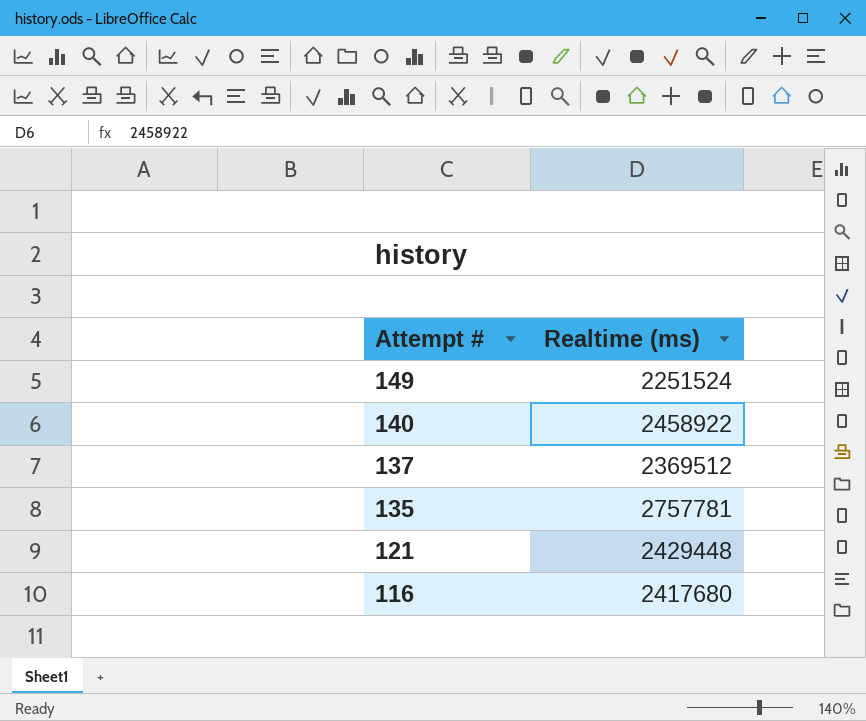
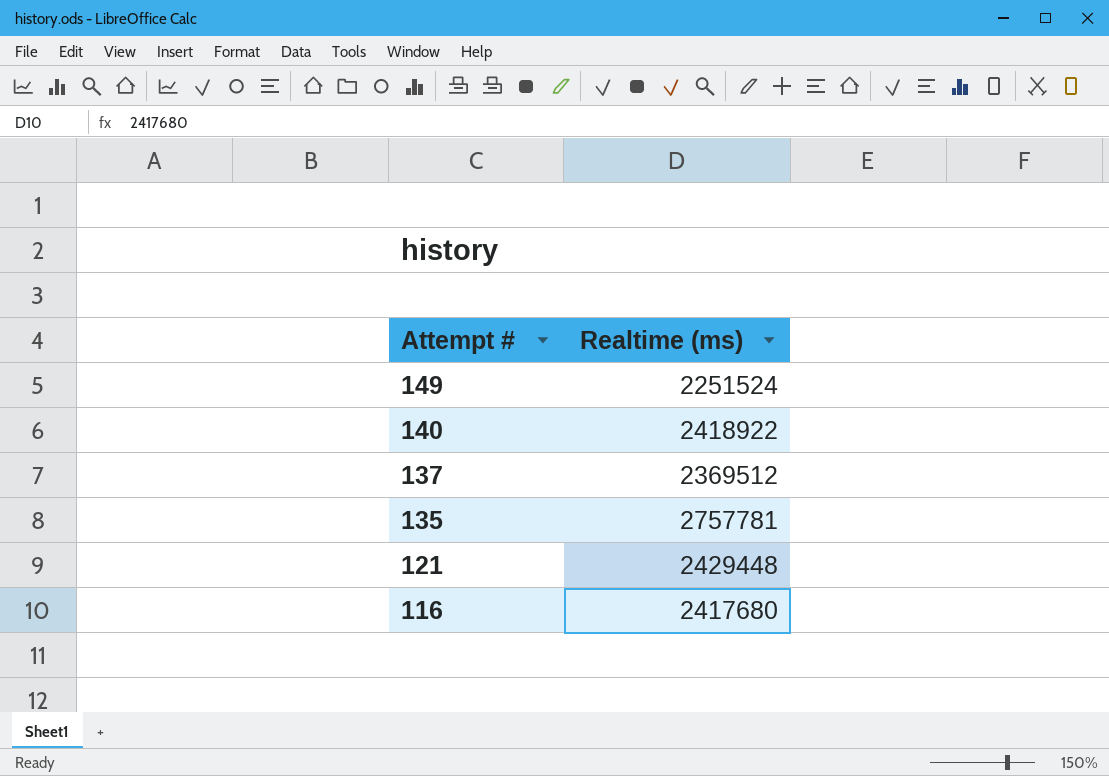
140 | Realtime (ms): 2458922 -> 2418922

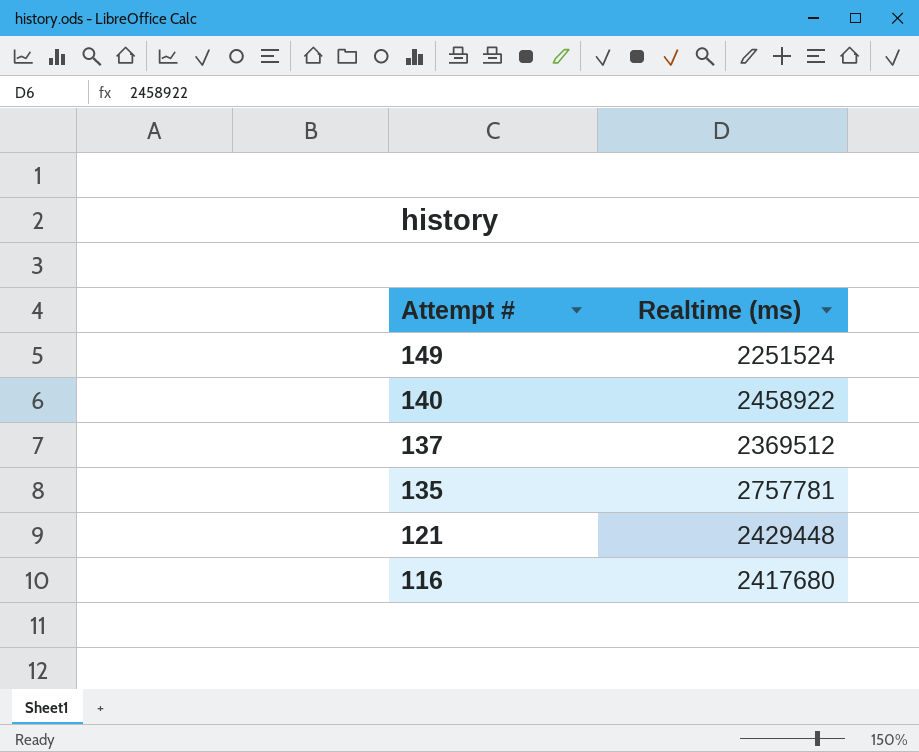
140 | Realtime (ms): 2418922 -> 2458922

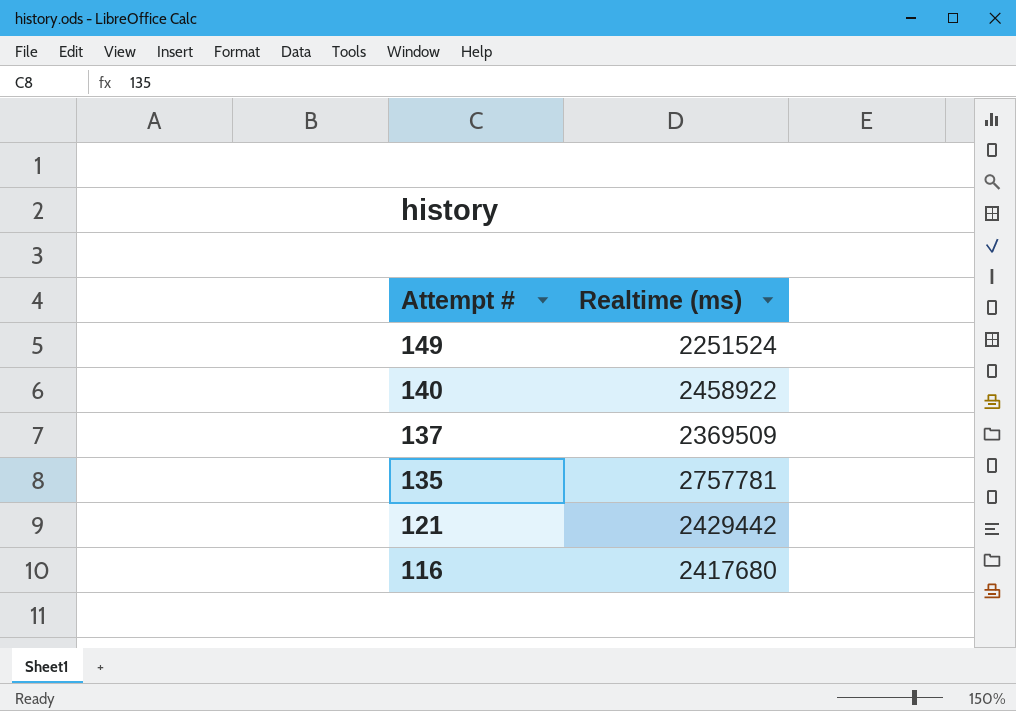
137 | Realtime (ms): 2369512 -> 2369509
121 | Realtime (ms): 2429448 -> 2429442

